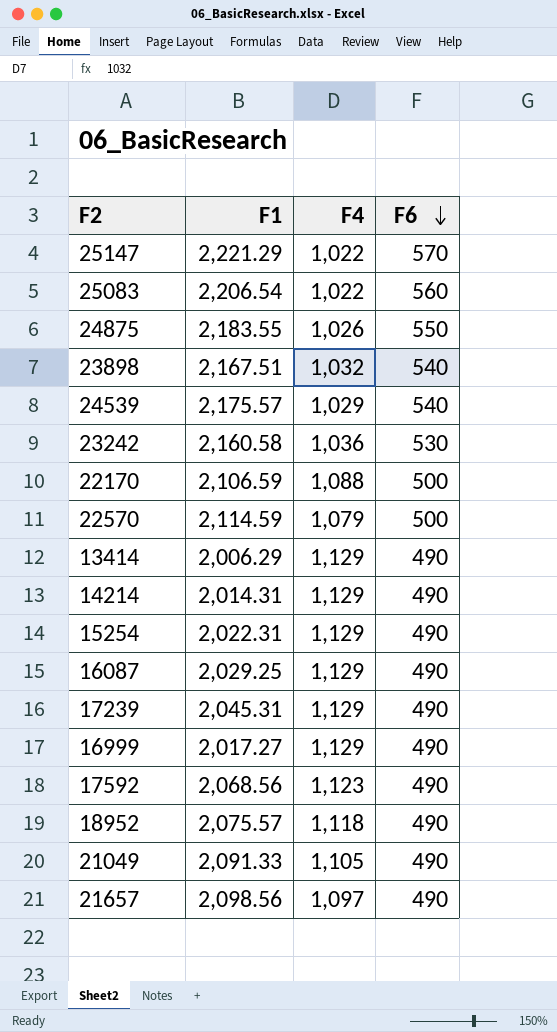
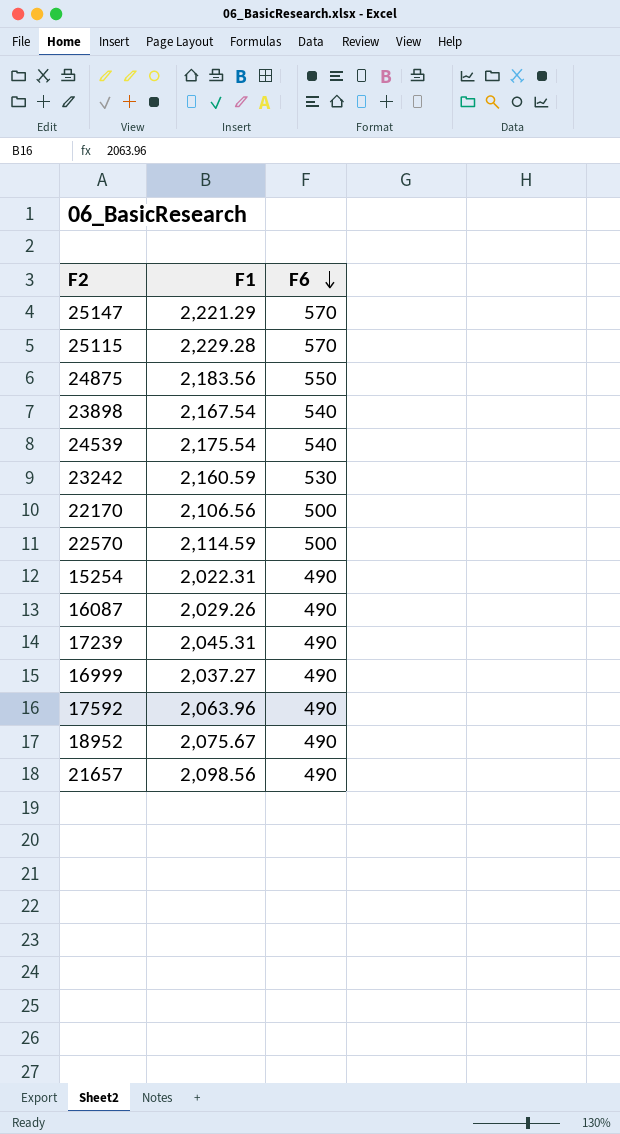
column F4 | position: 3 -> none
row 25083: 2,206.54 | 1,022 | 560 -> none
row 13414: 2,006.29 | 1,129 | 490 -> none
row 14214: 2,014.31 | 1,129 | 490 -> none
row 21049: 2,091.33 | 1,105 | 490 -> none
row 25115: none -> 2,229.28 | 570
24875 | F1: 2,183.55 -> 2,183.56
23898 | F1: 2,167.51 -> 2,167.54
24539 | F1: 2,175.57 -> 2,175.54
23242 | F1: 2,160.58 -> 2,160.59
22170 | F1: 2,106.59 -> 2,106.56
16087 | F1: 2,029.25 -> 2,029.26
16999 | F1: 2,017.27 -> 2,037.27
17592 | F1: 2,068.56 -> 2,063.96
18952 | F1: 2,075.57 -> 2,075.67

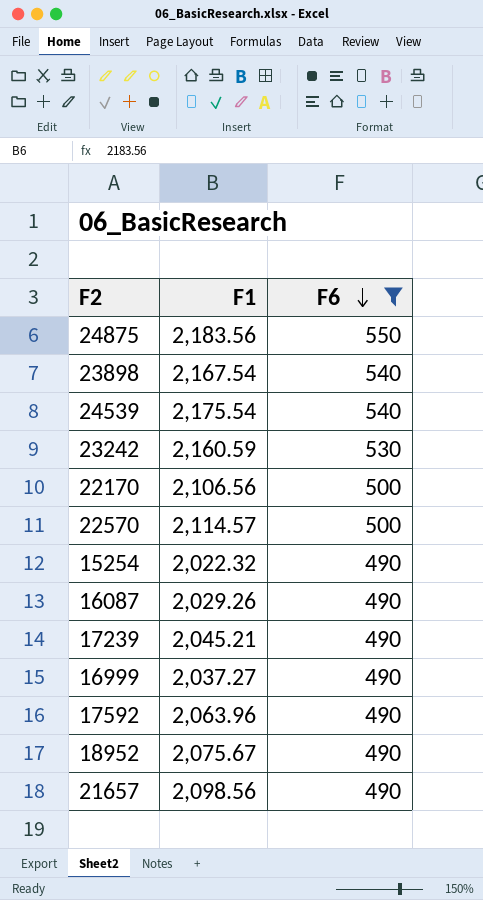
filter: none -> F6 != 570
22570 | F1: 2,114.59 -> 2,114.57
15254 | F1: 2,022.31 -> 2,022.32
17239 | F1: 2,045.31 -> 2,045.21

